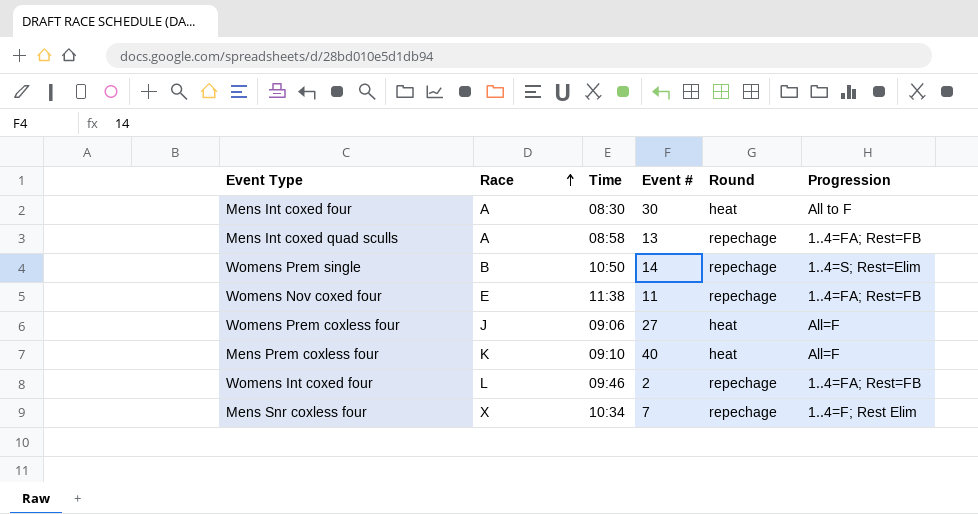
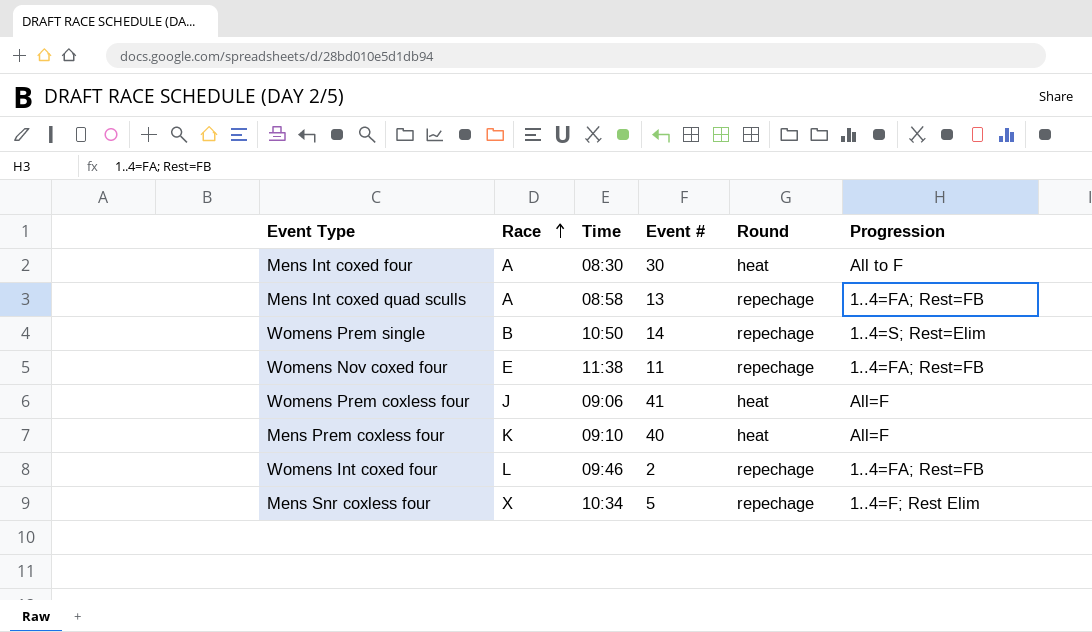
Womens Prem coxless four | Event #: 27 -> 41
Mens Snr coxless four | Event #: 7 -> 5

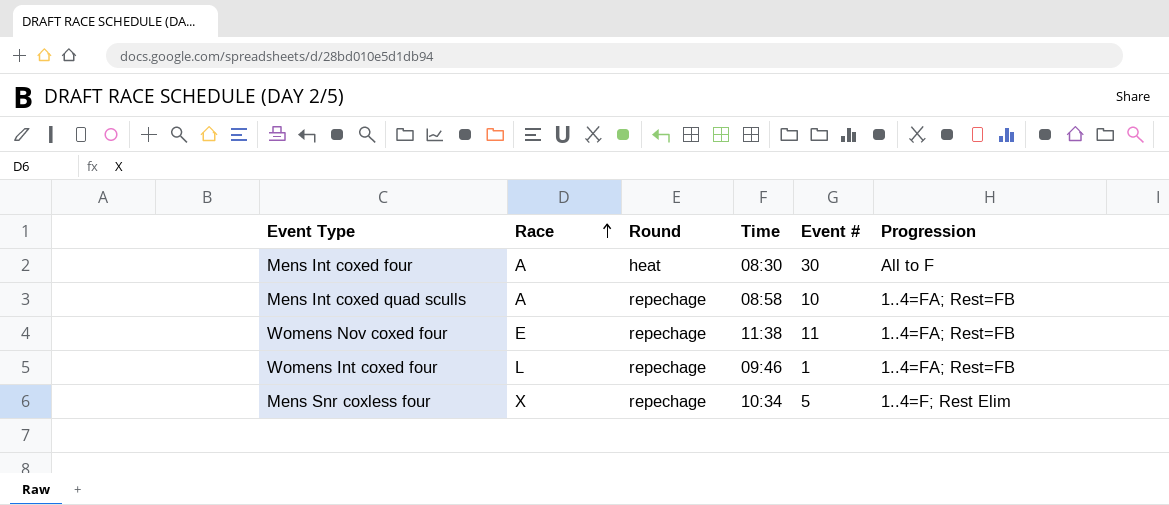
column Round | position: 5 -> 3
row Womens Prem single: B | 10:50 | 14 | repechage | 1..4=S; Rest=Elim -> none
row Womens Prem coxless four: J | 09:06 | 41 | heat | All=F -> none
row Mens Prem coxless four: K | 09:10 | 40 | heat | All=F -> none
Mens Int coxed quad sculls | Event #: 13 -> 10
Womens Int coxed four | Event #: 2 -> 1

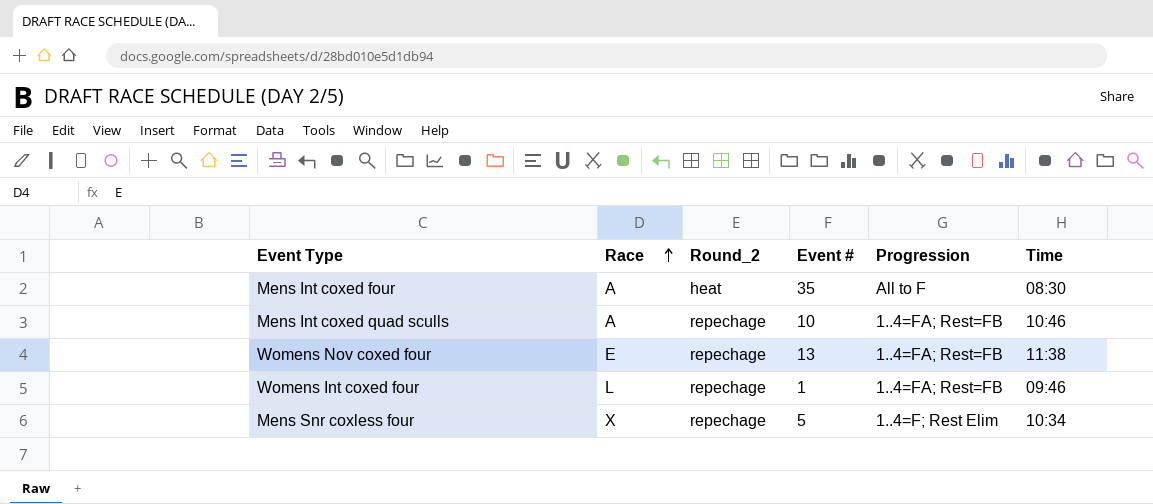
column name: Round -> Round_2
column Time | position: 4 -> 6
Mens Int coxed four | Event #: 30 -> 35
Mens Int coxed quad sculls | Time: 08:58 -> 10:46
Womens Nov coxed four | Event #: 11 -> 13

